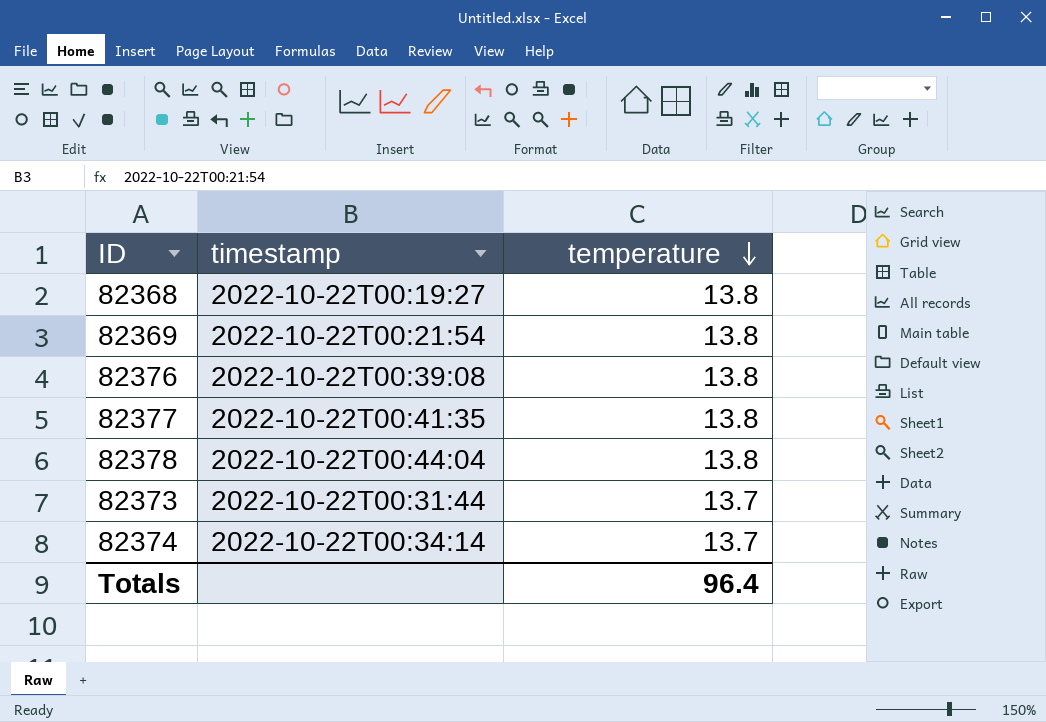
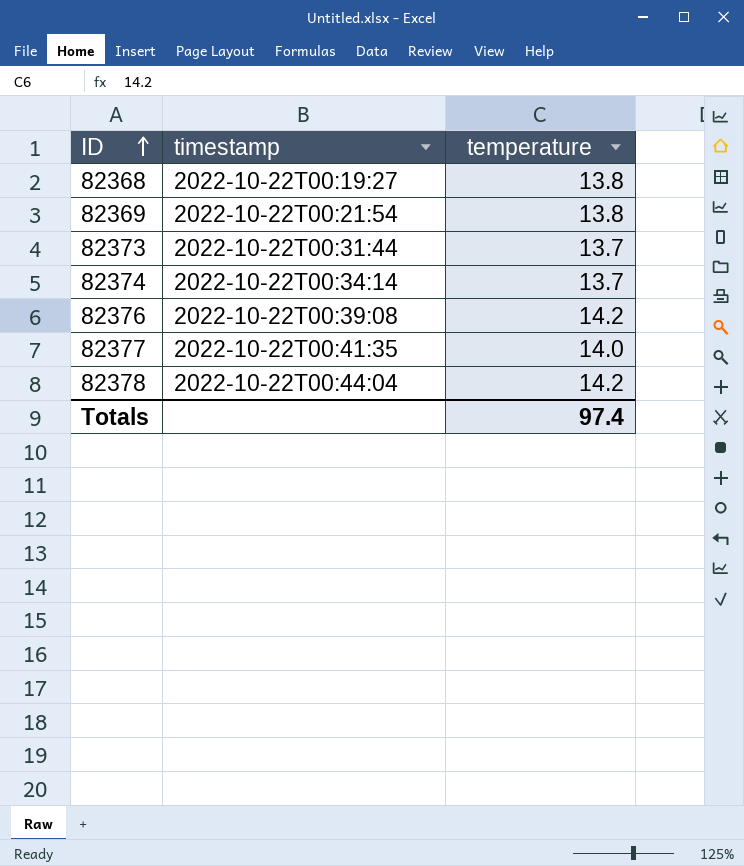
row order: temperature descending -> ID ascending
82376 | temperature: 13.8 -> 14.2
82377 | temperature: 13.8 -> 14.0
82378 | temperature: 13.8 -> 14.2
Totals | temperature: 96.4 -> 97.4

